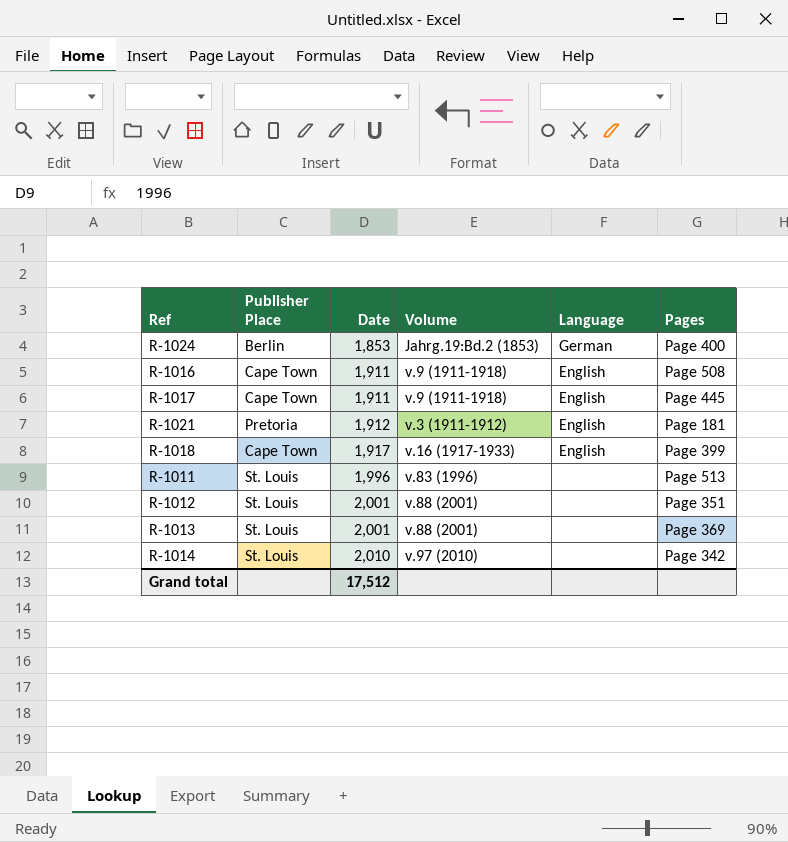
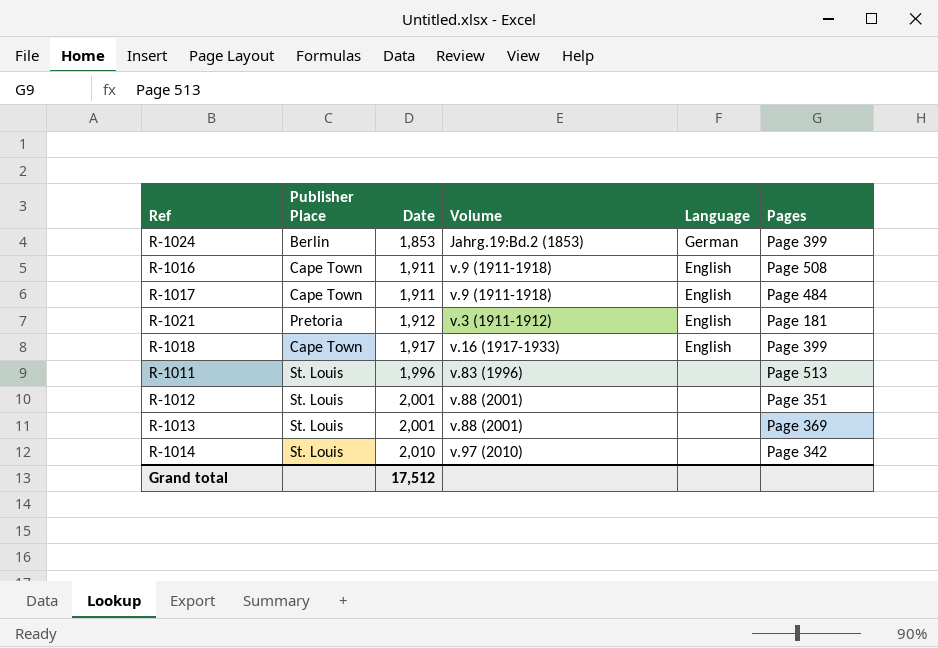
R-1024 | Pages: Page 400 -> Page 399
R-1017 | Pages: Page 445 -> Page 484

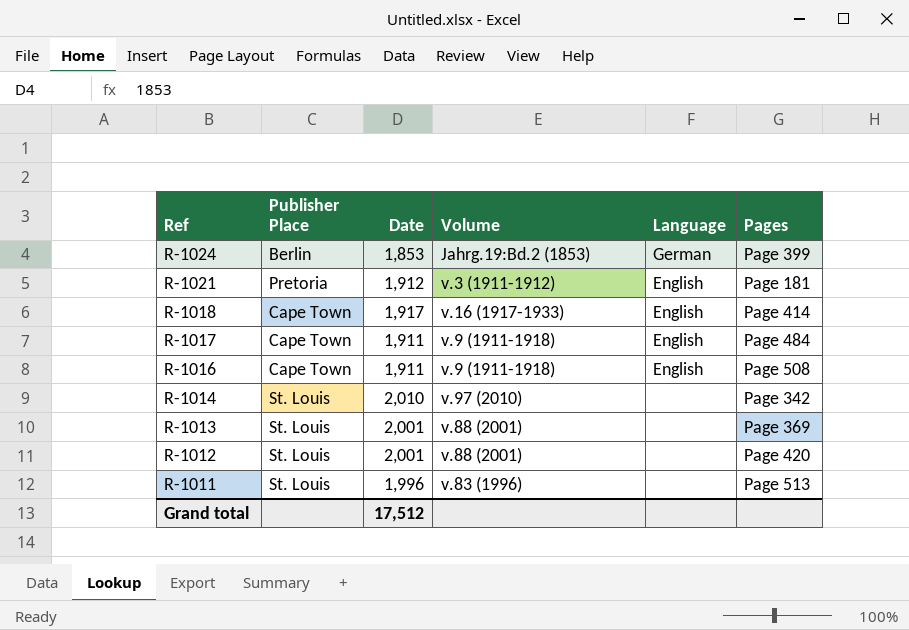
row order: Date ascending -> Ref descending
R-1018 | Pages: Page 399 -> Page 414
R-1012 | Pages: Page 351 -> Page 420

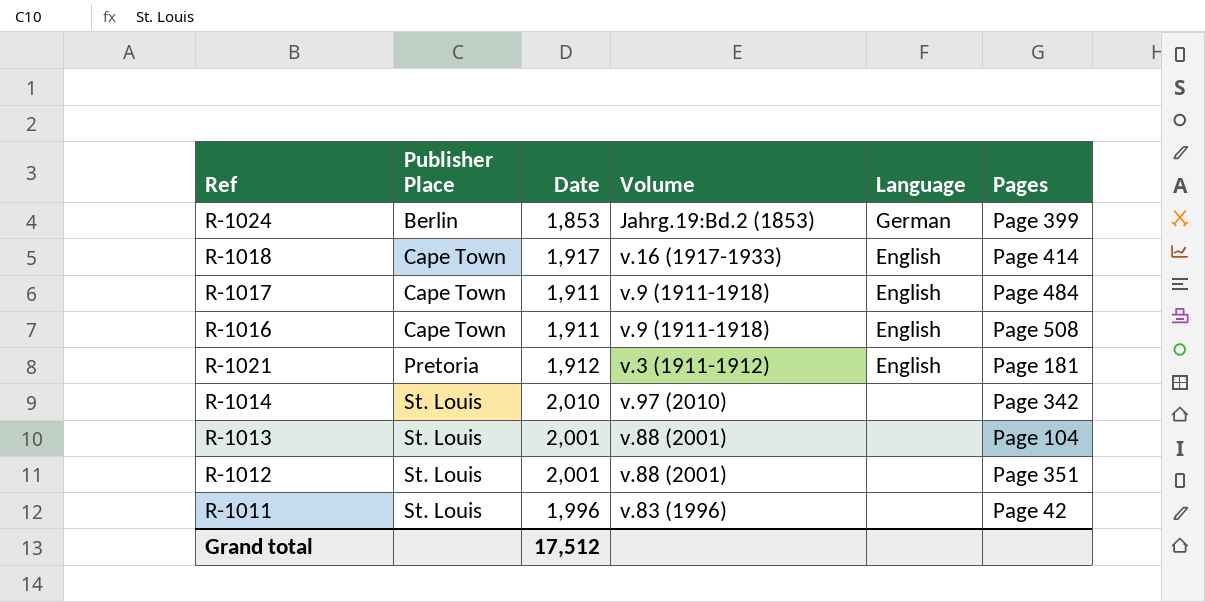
row order: Ref descending -> Publisher Place ascending
R-1013 | Pages: Page 369 -> Page 104
R-1012 | Pages: Page 420 -> Page 351
R-1011 | Pages: Page 513 -> Page 42

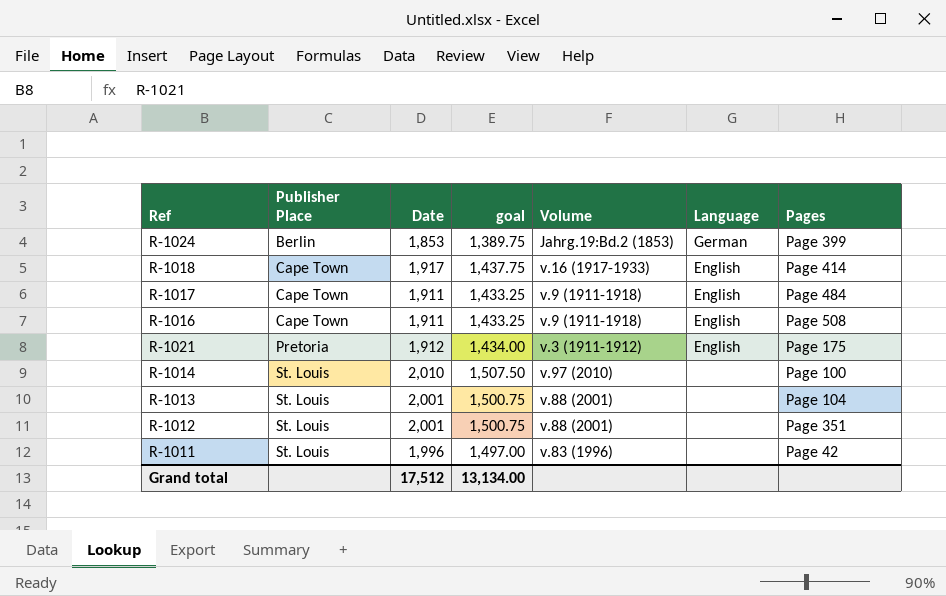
column goal | formula: none -> [Date] * 0.75
R-1021 | Pages: Page 181 -> Page 175
R-1014 | Pages: Page 342 -> Page 100

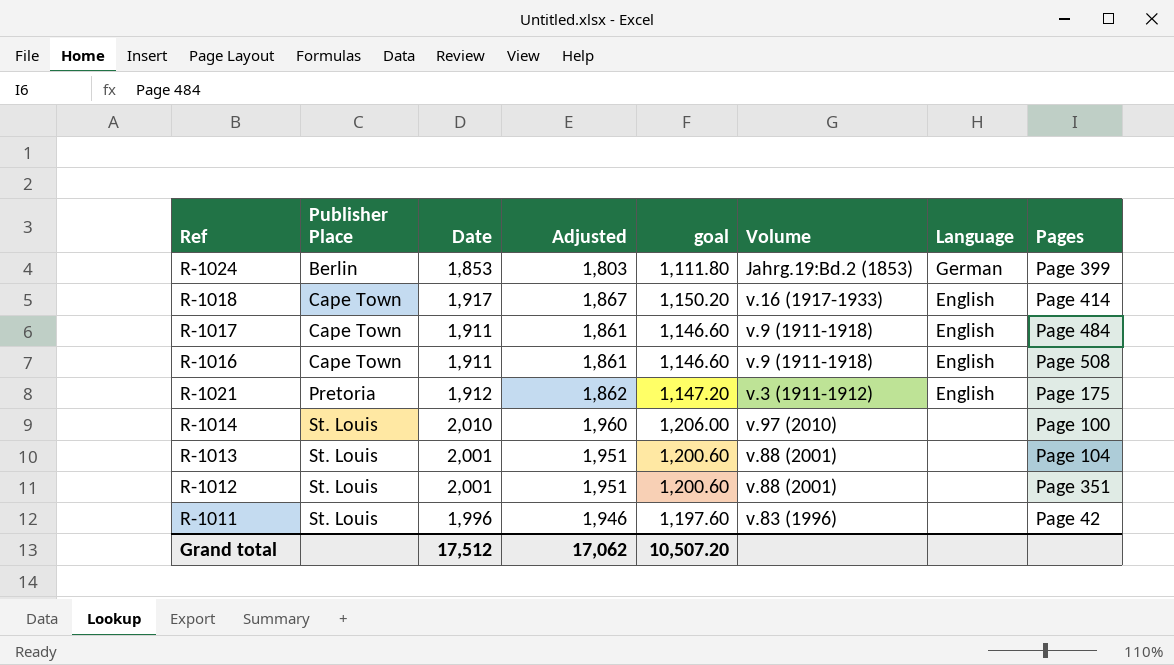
column Adjusted | formula: none -> [Date] - 50
column goal | formula: [Date] * 0.75 -> [Date] * 0.6
Grand total | goal: 13,134.00 -> 10,507.20

